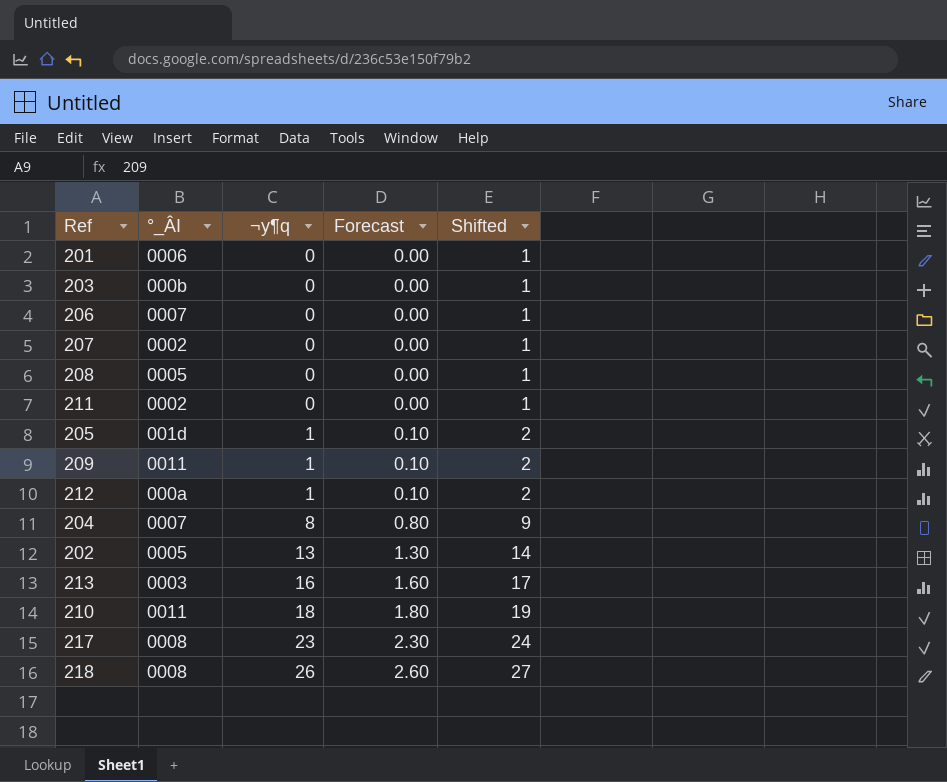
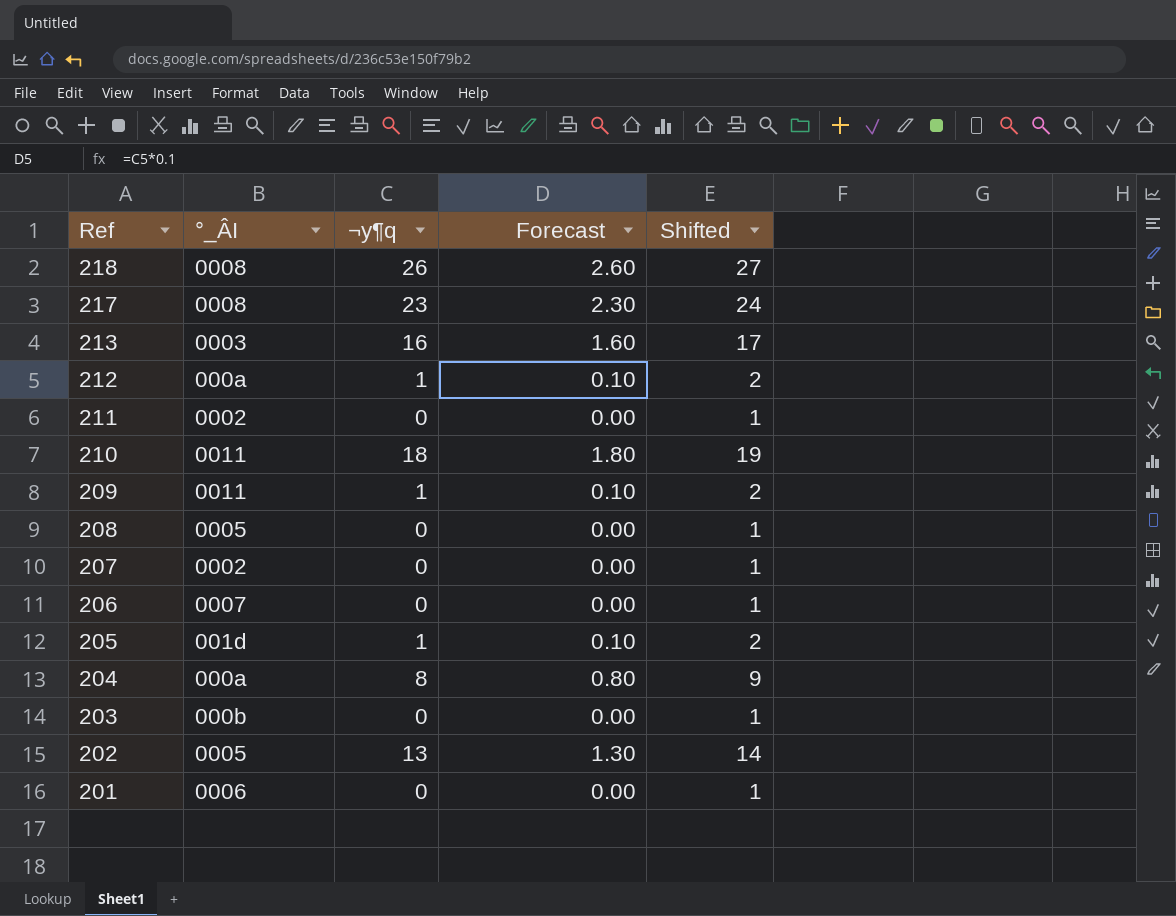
row order: ¬y¶q ascending -> Ref descending
204 | °_ÂI: 0007 -> 000a

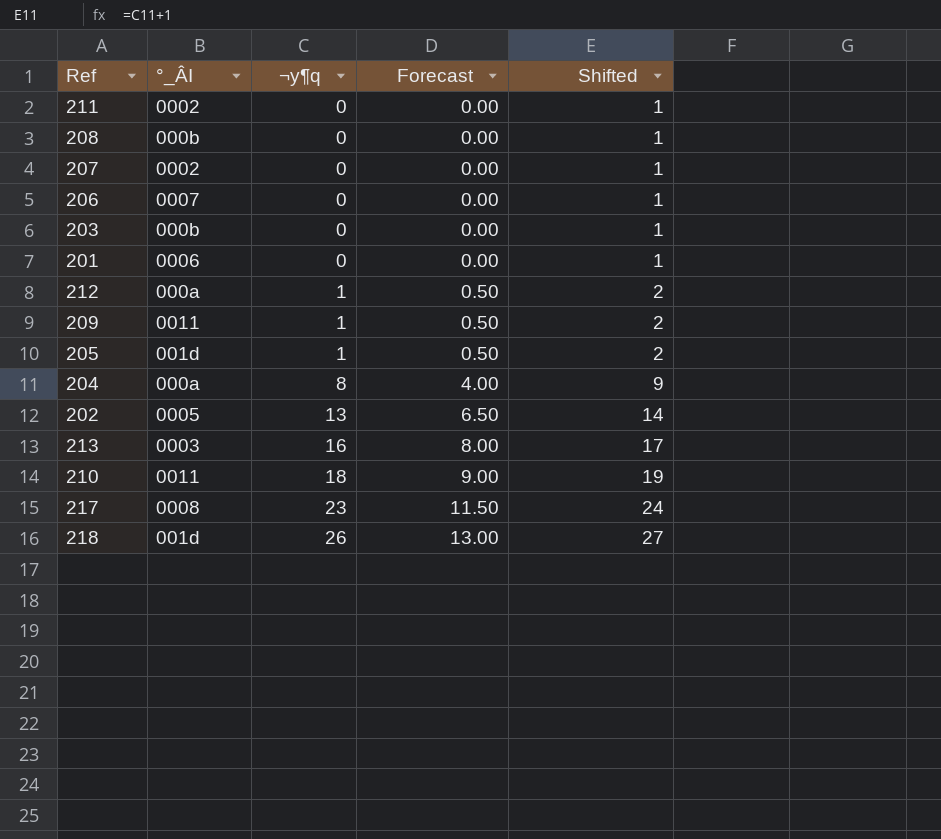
row order: Ref descending -> ¬y¶q ascending
column Forecast | formula: [¬y¶q] * 0.1 -> [¬y¶q] * 0.5
208 | °_ÂI: 0005 -> 000b
218 | °_ÂI: 0008 -> 001d

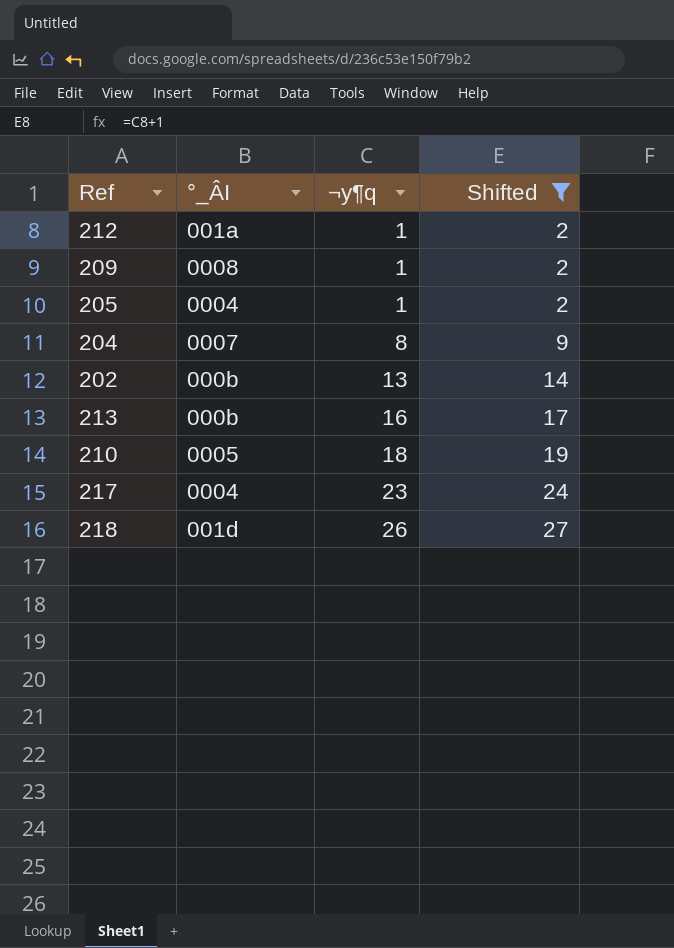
filter: none -> Shifted != 1
column Forecast | formula: [¬y¶q] * 0.5 -> none
212 | °_ÂI: 000a -> 001a
209 | °_ÂI: 0011 -> 0008
205 | °_ÂI: 001d -> 0004
204 | °_ÂI: 000a -> 0007
202 | °_ÂI: 0005 -> 000b
213 | °_ÂI: 0003 -> 000b
210 | °_ÂI: 0011 -> 0005
217 | °_ÂI: 0008 -> 0004

